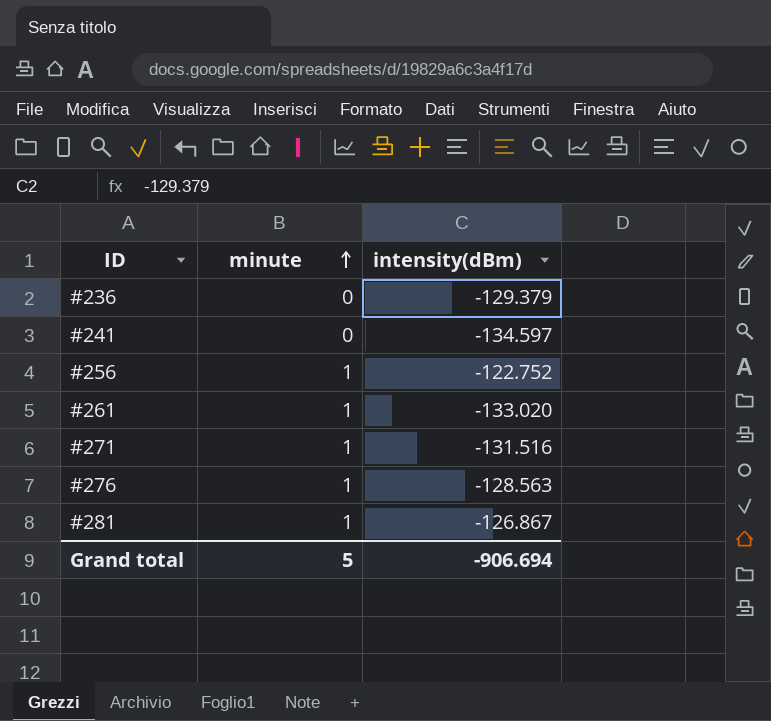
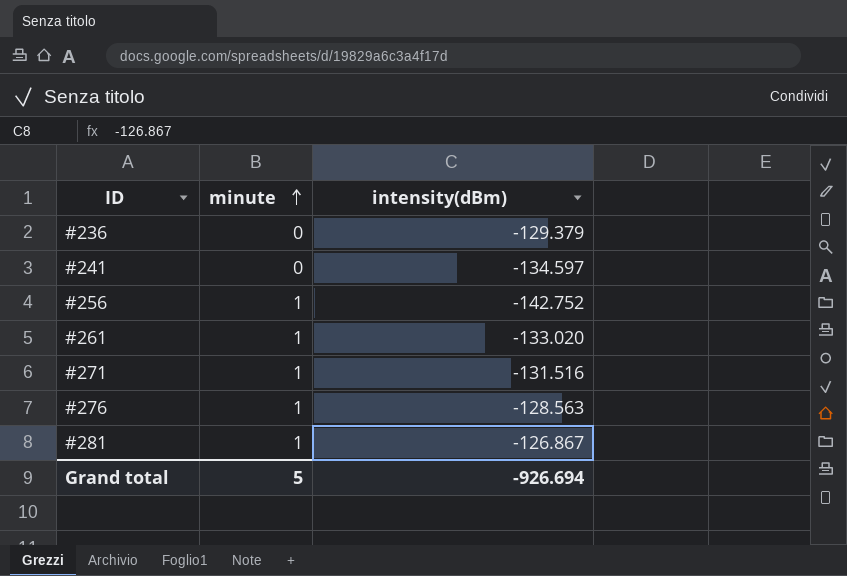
#256 | intensity(dBm): -122.752 -> -142.752
Grand total | intensity(dBm): -906.694 -> -926.694

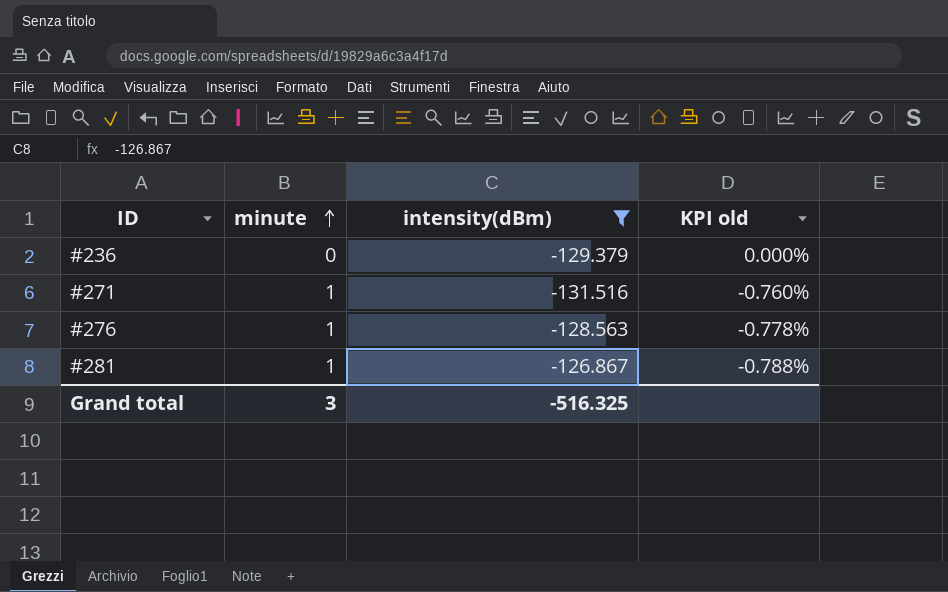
filter: none -> intensity(dBm) >= -131.516
column KPI old | formula: none -> [minute] / [intensity(dBm)]
Grand total | minute: 5 -> 3
Grand total | intensity(dBm): -926.694 -> -516.325

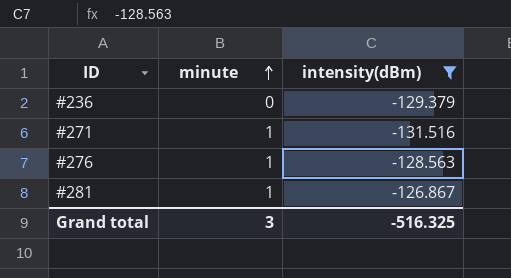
column KPI old | formula: [minute] / [intensity(dBm)] -> none

